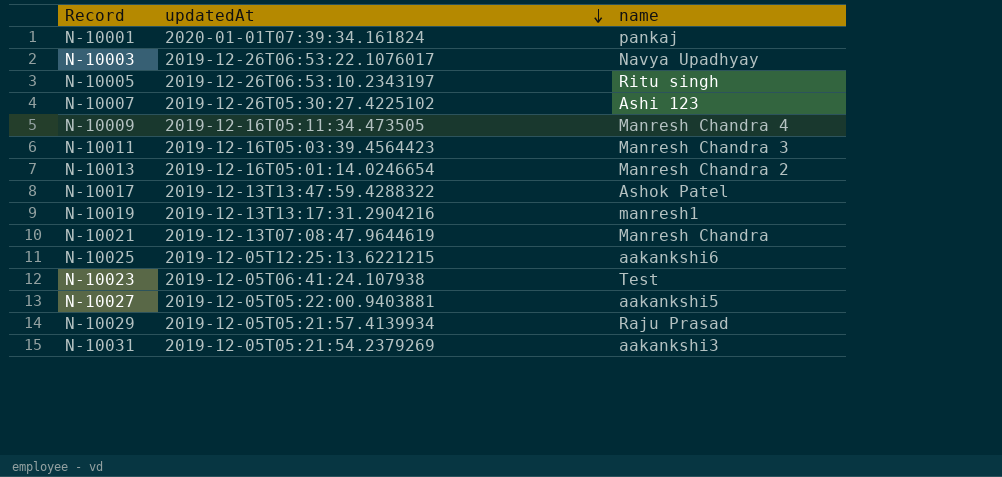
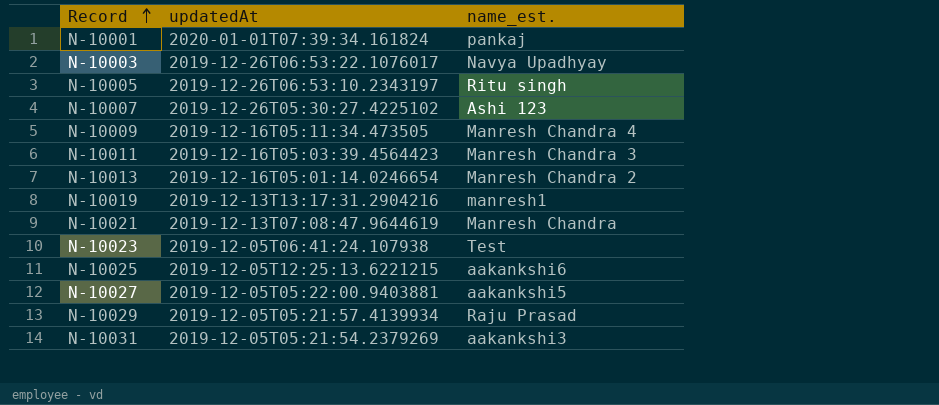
row order: updatedAt descending -> Record ascending
column name: name -> name_est.
row N-10017: 2019-12-13T13:47:59.4288322 | Ashok Patel -> none

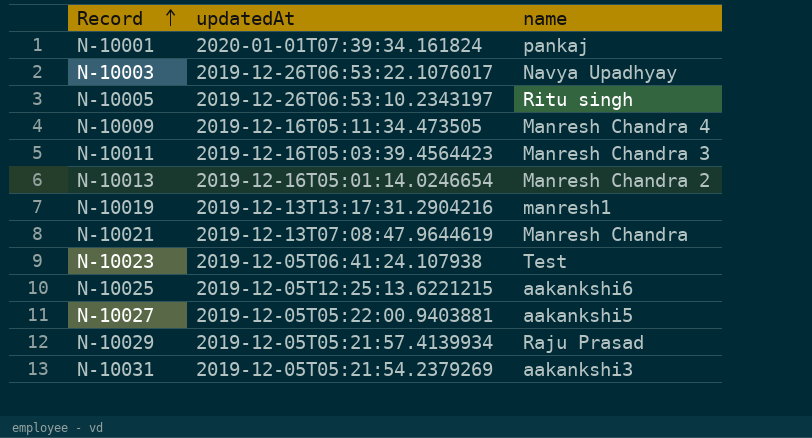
column name: name_est. -> name
row N-10007: 2019-12-26T05:30:27.4225102 | Ashi 123 -> none

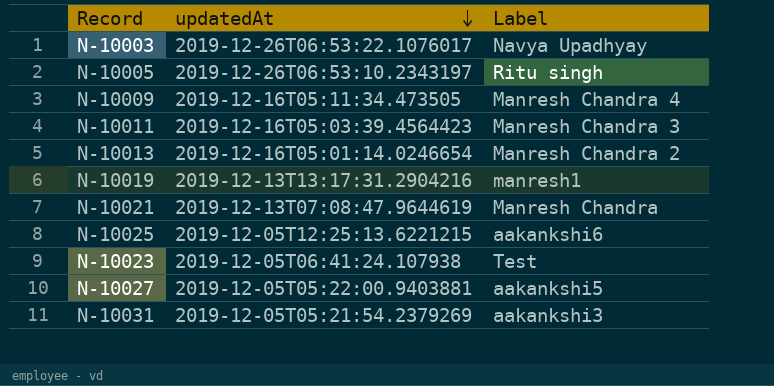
row order: Record ascending -> updatedAt descending
column name: name -> Label
row N-10001: 2020-01-01T07:39:34.161824 | pankaj -> none
row N-10029: 2019-12-05T05:21:57.4139934 | Raju Prasad -> none

